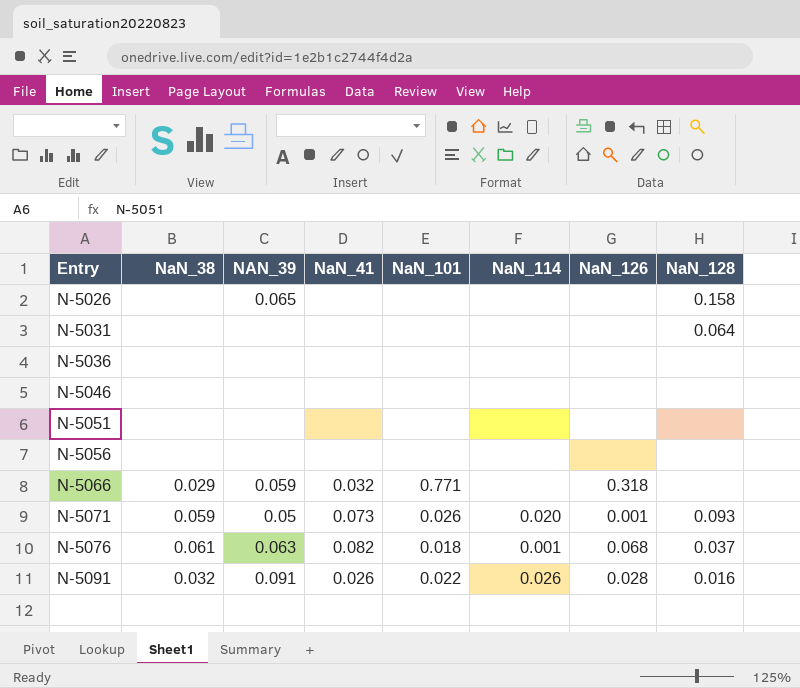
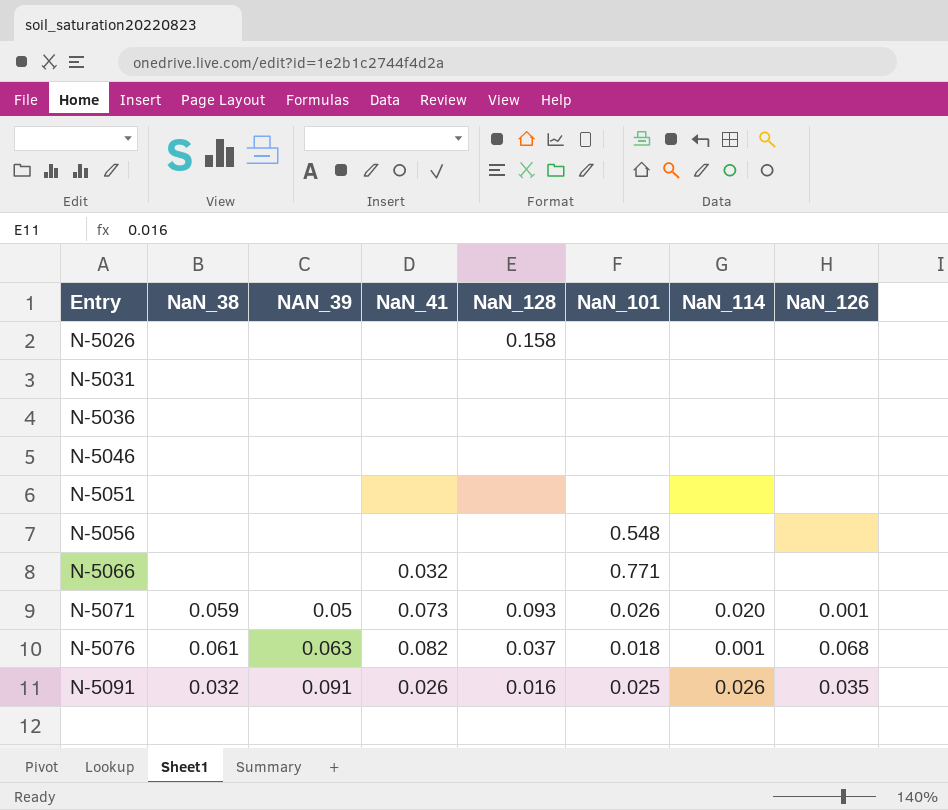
column NaN_128 | position: 8 -> 5
N-5026 | NAN_39: 0.065 -> none
N-5031 | NaN_128: 0.064 -> none
N-5056 | NaN_101: none -> 0.548
N-5066 | NaN_38: 0.029 -> none
N-5066 | NAN_39: 0.059 -> none
N-5066 | NaN_126: 0.318 -> none
N-5091 | NaN_101: 0.022 -> 0.025
N-5091 | NaN_126: 0.028 -> 0.035

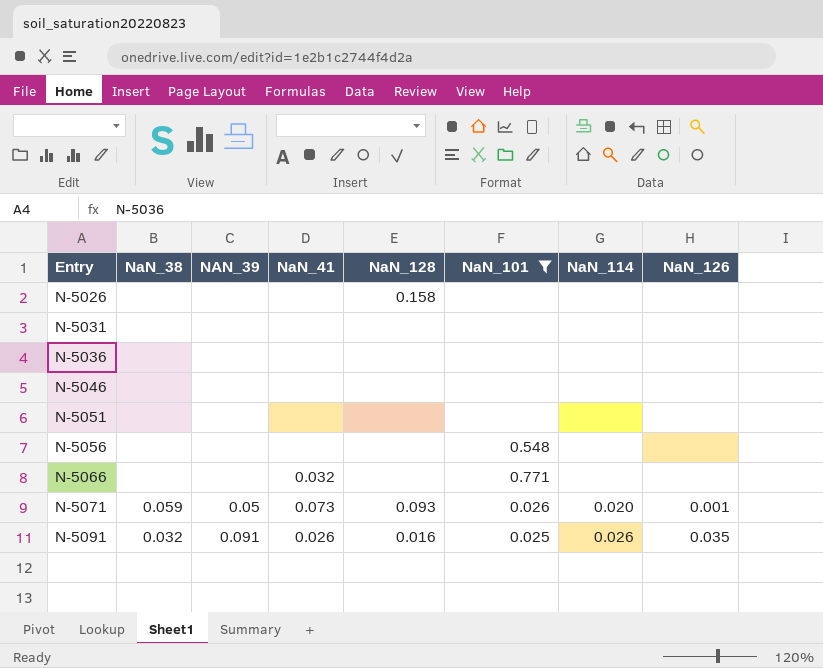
filter: none -> NaN_101 != 0.018

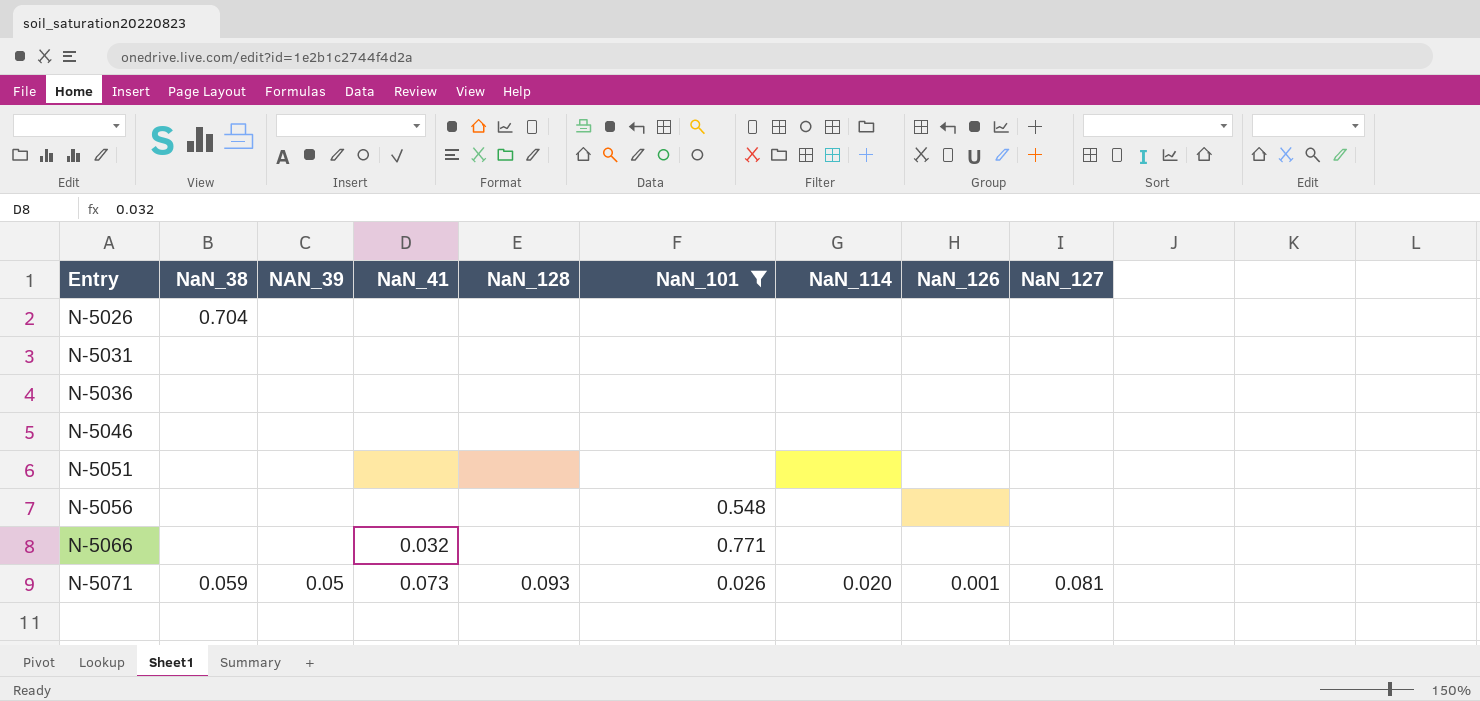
column NaN_127 | position: none -> 9
row N-5091: 0.032 | 0.091 | 0.026 | 0.016 | 0.025 | 0.026 | 0.035 -> none
N-5026 | NaN_38: none -> 0.704
N-5026 | NaN_128: 0.158 -> none

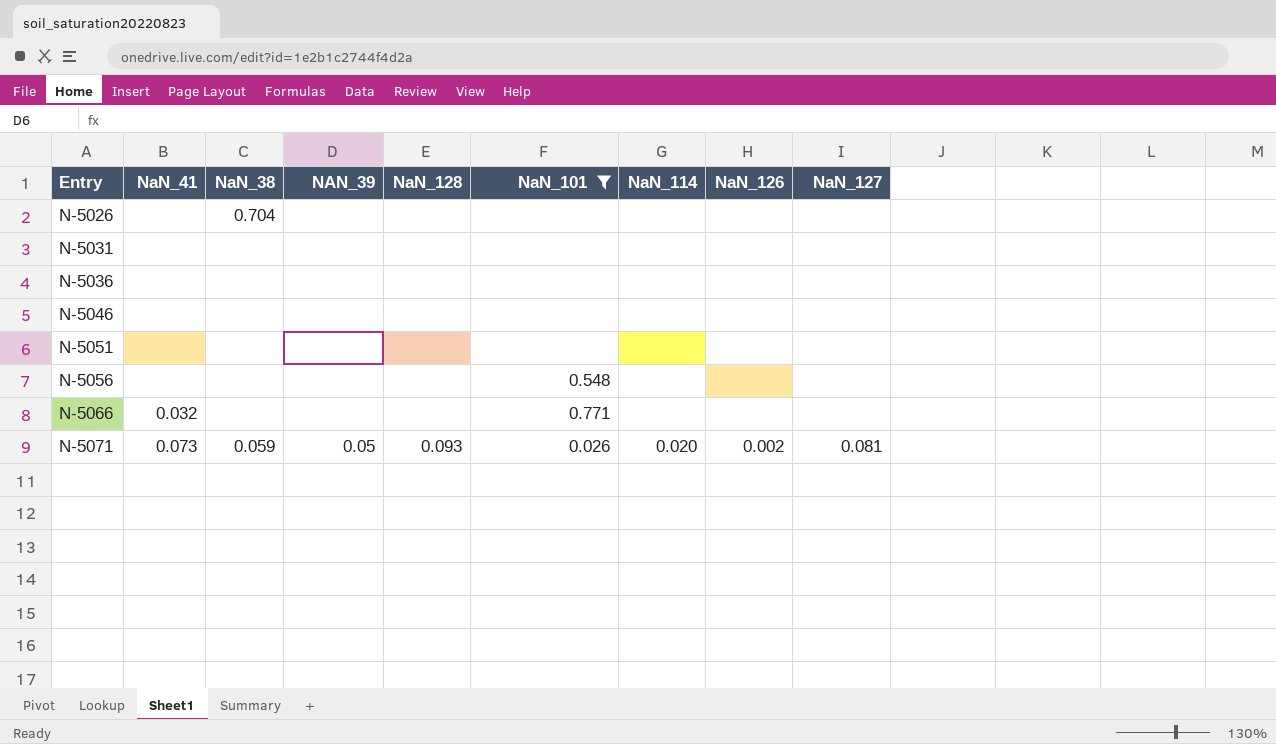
column NaN_41 | position: 4 -> 2
N-5071 | NaN_126: 0.001 -> 0.002

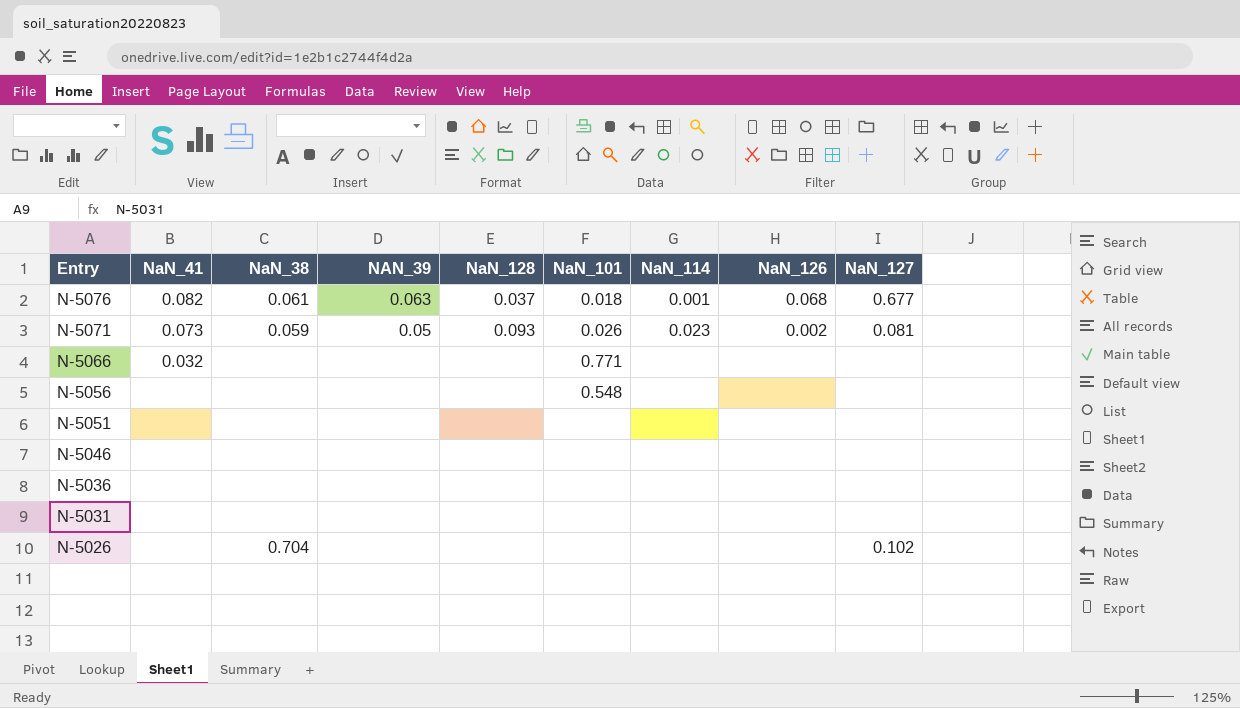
filter: NaN_101 != 0.018 -> none
row order: Entry ascending -> Entry descending
N-5071 | NaN_114: 0.020 -> 0.023
N-5026 | NaN_127: none -> 0.102

